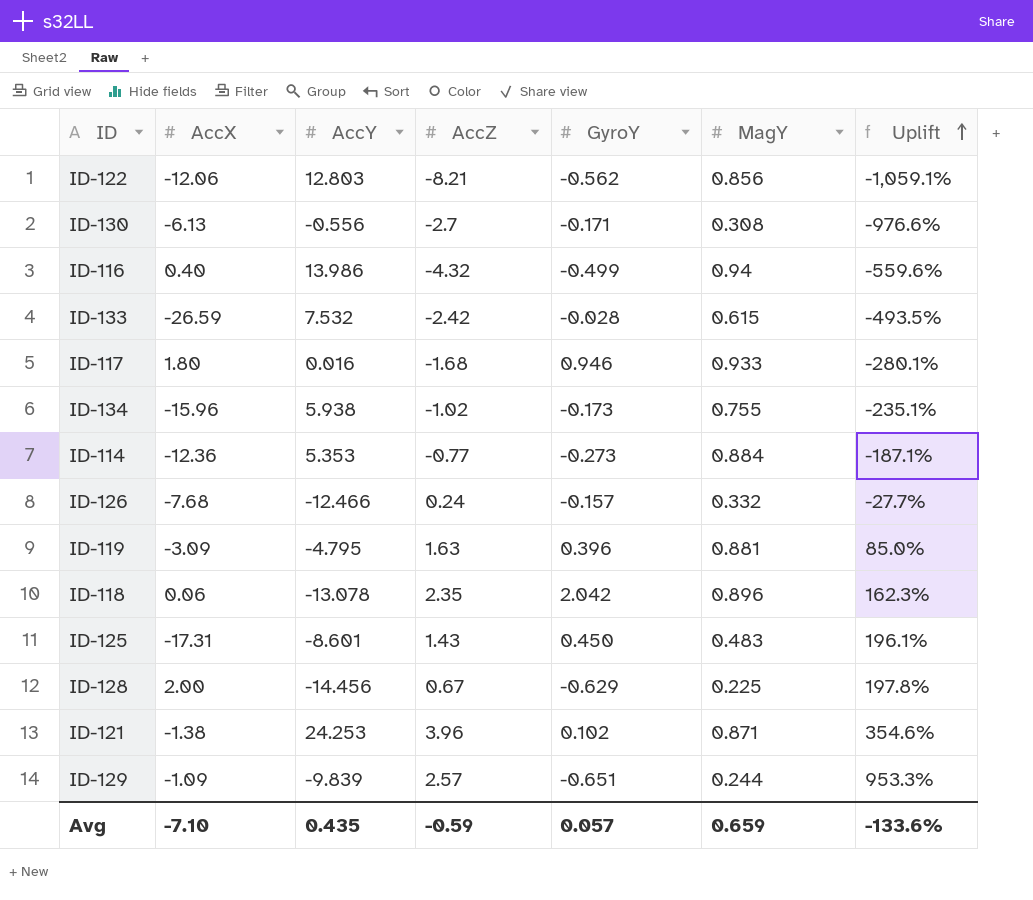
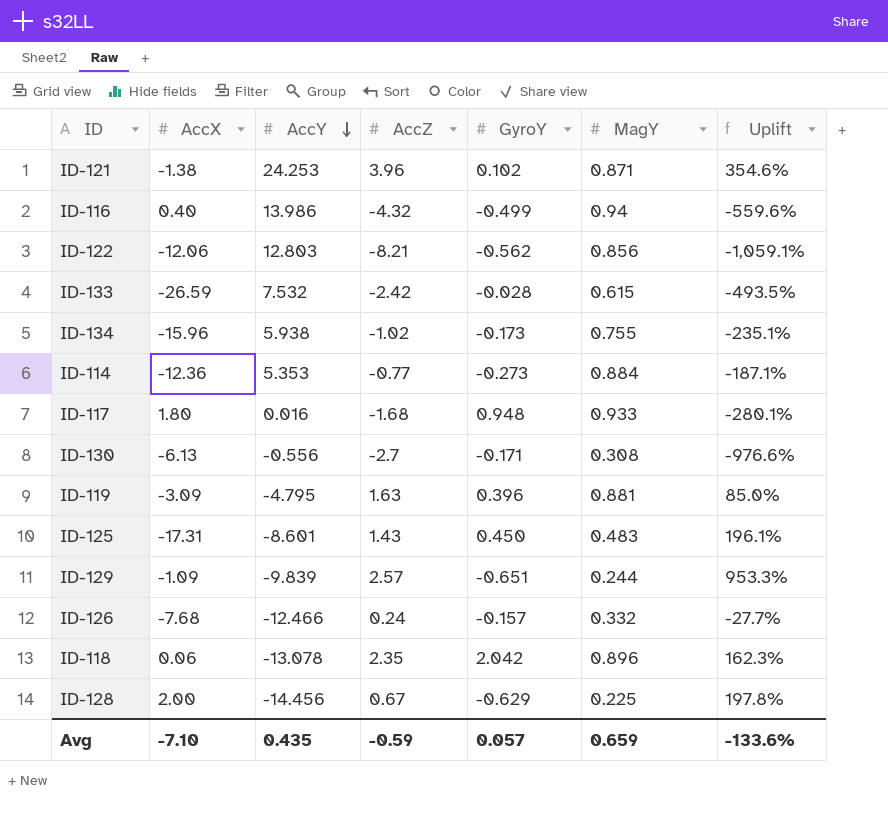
row order: Uplift ascending -> AccY descending
ID-117 | GyroY: 0.946 -> 0.948

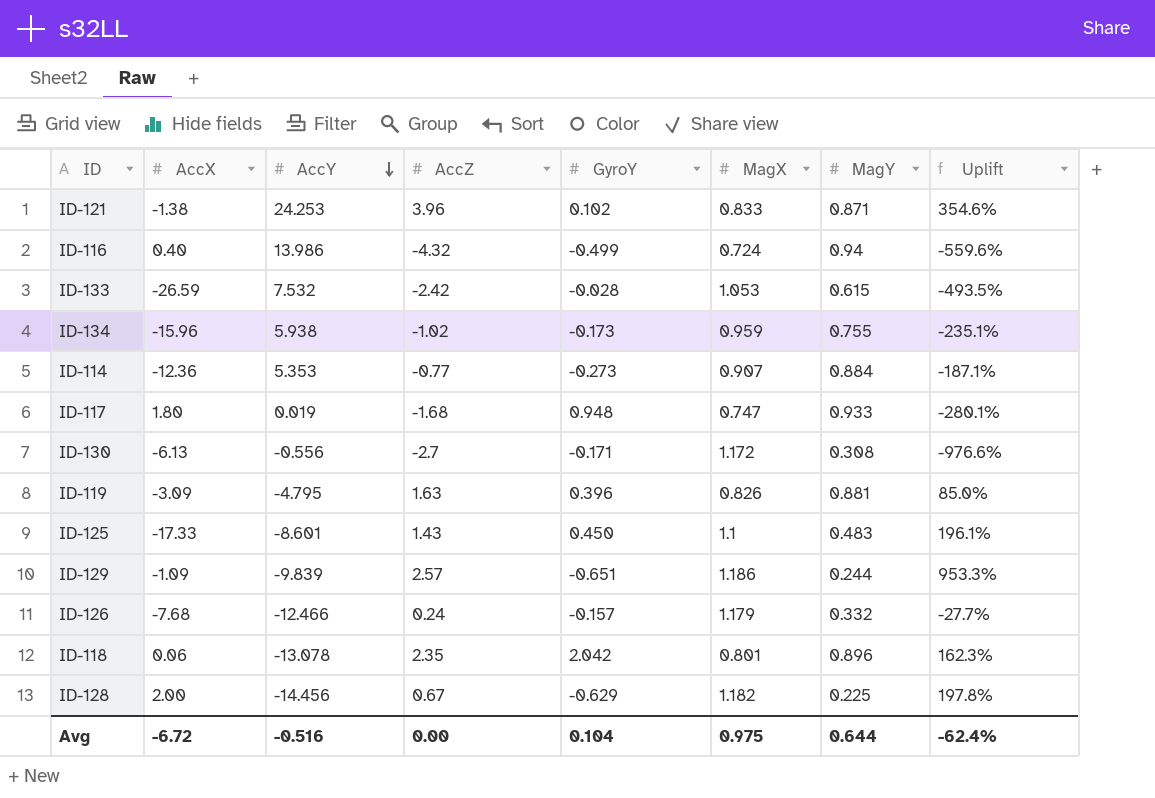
column MagX | position: none -> 6
row ID-122: -12.06 | 12.803 | -8.21 | -0.562 | 0.856 | -1,059.1% -> none
ID-117 | AccY: 0.016 -> 0.019
ID-125 | AccX: -17.31 -> -17.33
Avg | AccX: -7.10 -> -6.72
Avg | AccY: 0.435 -> -0.516
Avg | AccZ: -0.59 -> 0.00
Avg | GyroY: 0.057 -> 0.104
Avg | MagY: 0.659 -> 0.644
Avg | Uplift: -133.6% -> -62.4%

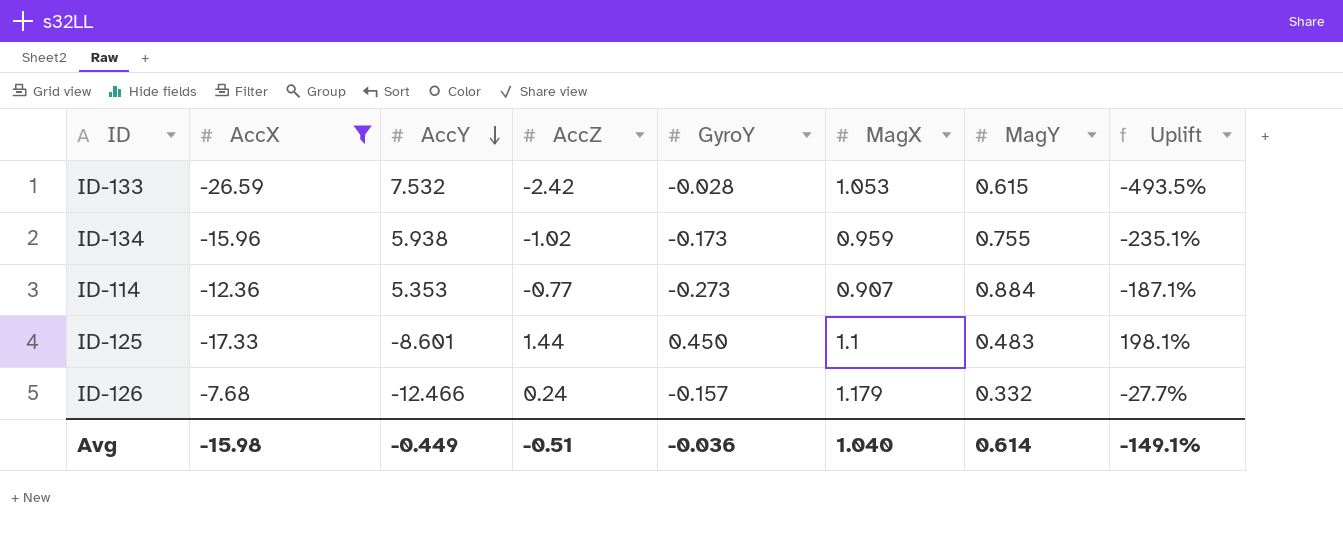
filter: none -> AccX <= -7.68
ID-125 | AccZ: 1.43 -> 1.44
ID-125 | Uplift: 196.1% -> 198.1%
Avg | AccX: -6.72 -> -15.98
Avg | AccY: -0.516 -> -0.449
Avg | AccZ: 0.00 -> -0.51
Avg | GyroY: 0.104 -> -0.036
Avg | MagX: 0.975 -> 1.040
Avg | MagY: 0.644 -> 0.614
Avg | Uplift: -62.4% -> -149.1%

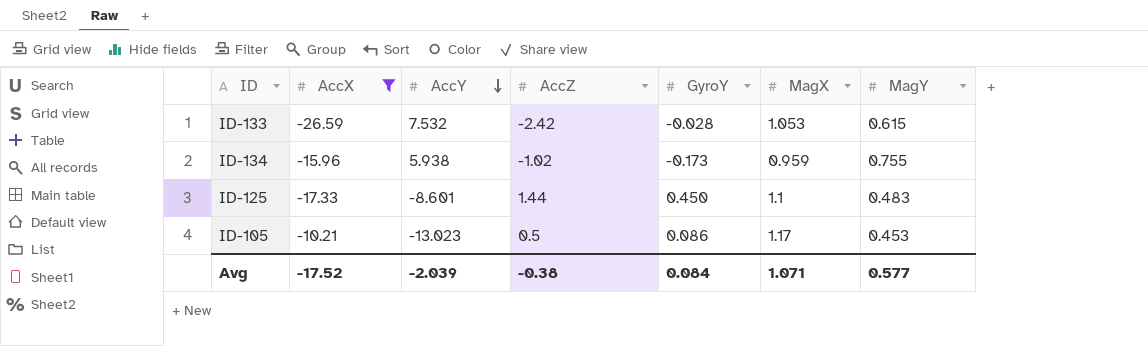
column Uplift | formula: ([AccZ] - [MagY]) / [MagY] -> none
row ID-114: -12.36 | 5.353 | -0.77 | -0.273 | 0.907 | 0.884 | -187.1% -> none
row ID-126: -7.68 | -12.466 | 0.24 | -0.157 | 1.179 | 0.332 | -27.7% -> none
row ID-105: none -> -10.21 | -13.023 | 0.5 | 0.086 | 1.17 | 0.453
Avg | AccX: -15.98 -> -17.52
Avg | AccY: -0.449 -> -2.039
Avg | AccZ: -0.51 -> -0.38
Avg | GyroY: -0.036 -> 0.084
Avg | MagX: 1.040 -> 1.071
Avg | MagY: 0.614 -> 0.577

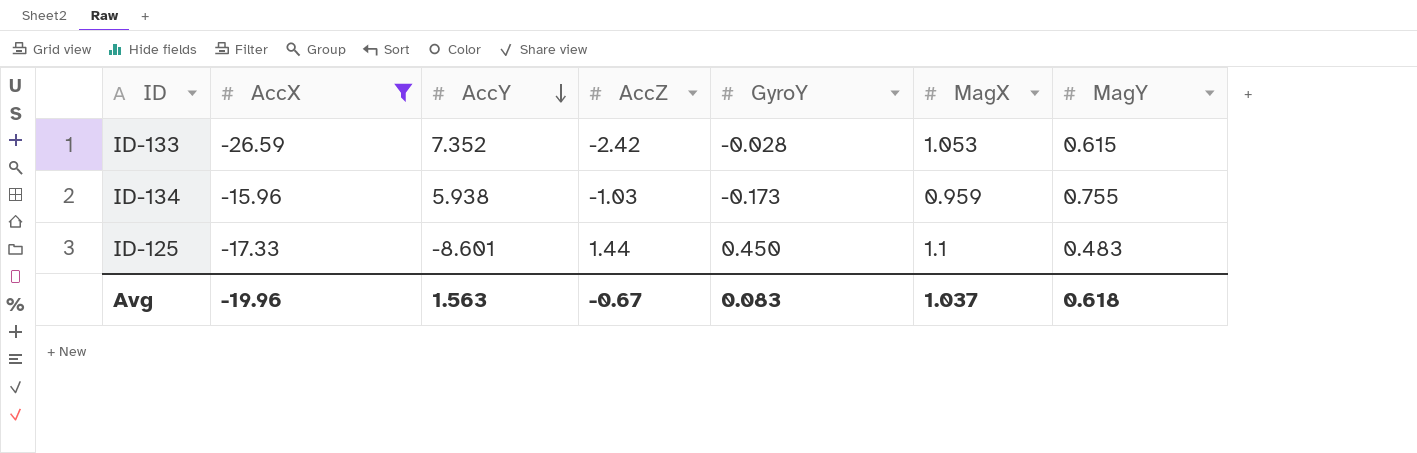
row ID-105: -10.21 | -13.023 | 0.5 | 0.086 | 1.17 | 0.453 -> none
ID-133 | AccY: 7.532 -> 7.352
ID-134 | AccZ: -1.02 -> -1.03
Avg | AccX: -17.52 -> -19.96
Avg | AccY: -2.039 -> 1.563
Avg | AccZ: -0.38 -> -0.67
Avg | GyroY: 0.084 -> 0.083
Avg | MagX: 1.071 -> 1.037
Avg | MagY: 0.577 -> 0.618

